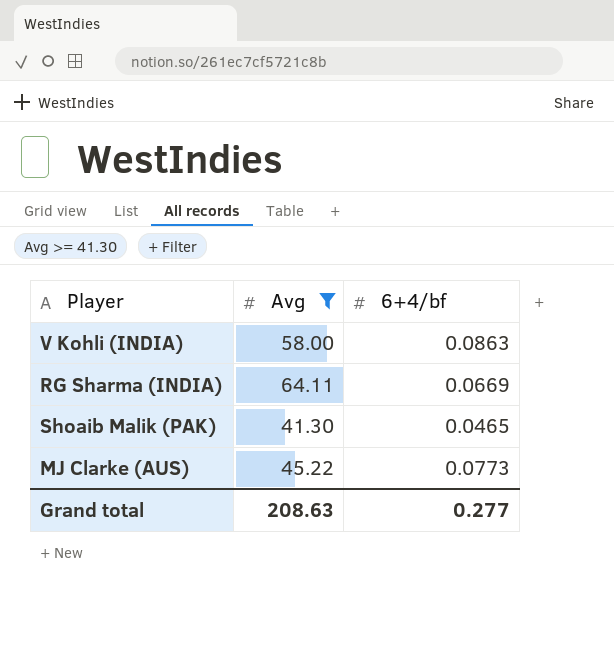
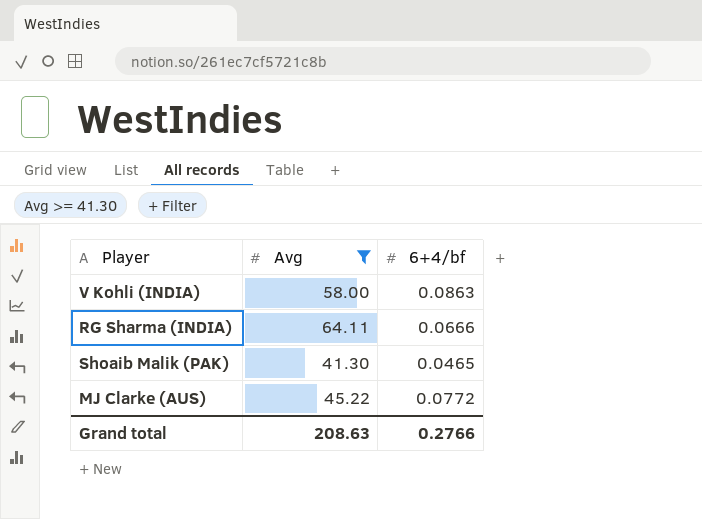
RG Sharma (INDIA) | 6+4/bf: 0.0669 -> 0.0666
MJ Clarke (AUS) | 6+4/bf: 0.0773 -> 0.0772
Grand total | 6+4/bf: 0.277 -> 0.2766

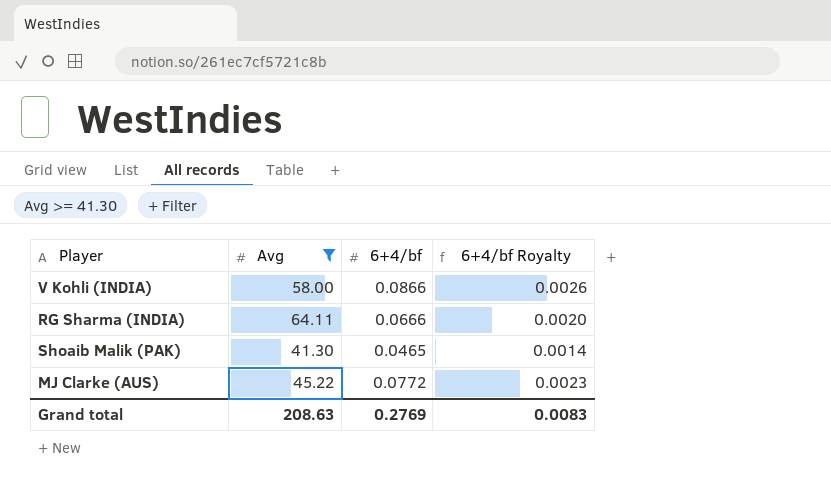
column 6+4/bf Royalty | formula: none -> [6+4/bf] * 0.03
V Kohli (INDIA) | 6+4/bf: 0.0863 -> 0.0866
Grand total | 6+4/bf: 0.2766 -> 0.2769

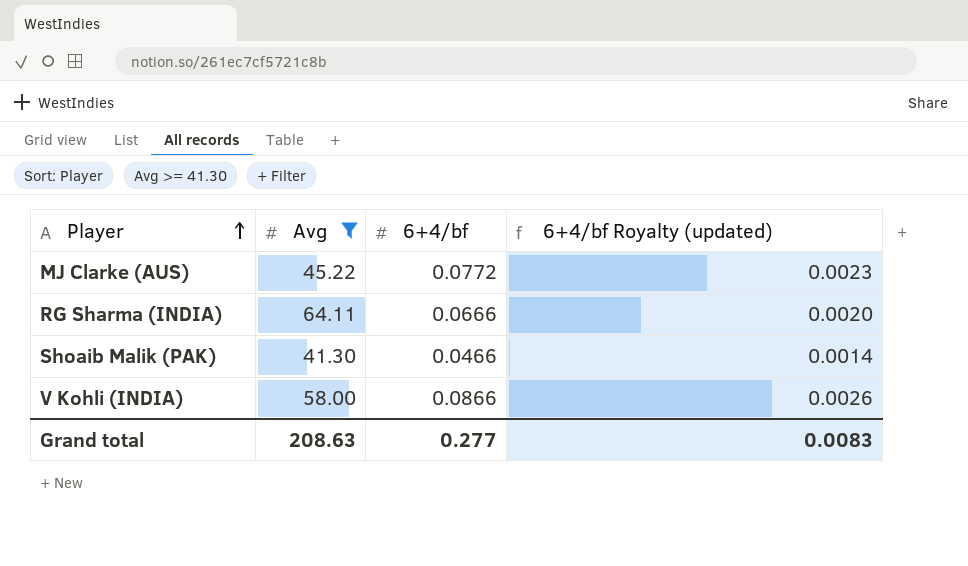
row order: none -> Player ascending
column name: 6+4/bf Royalty -> 6+4/bf Royalty (updated)
Shoaib Malik (PAK) | 6+4/bf: 0.0465 -> 0.0466
Grand total | 6+4/bf: 0.2769 -> 0.277

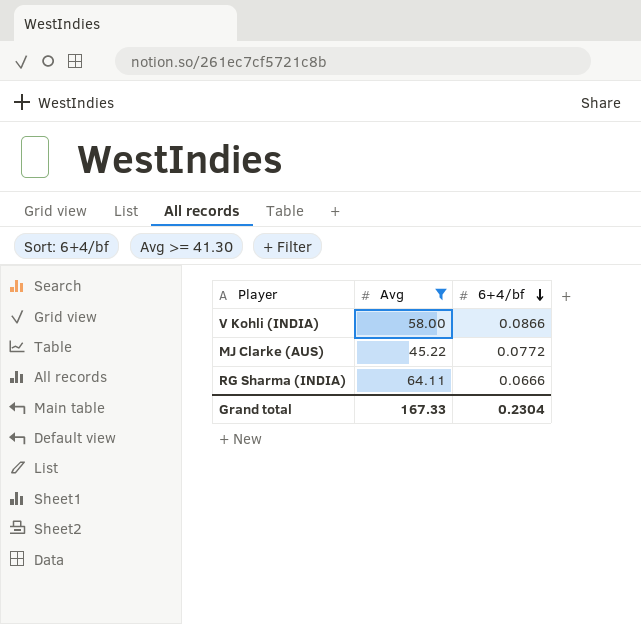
row order: Player ascending -> 6+4/bf descending
column 6+4/bf Royalty (updated) | formula: [6+4/bf] * 0.03 -> none
row Shoaib Malik (PAK): 41.30 | 0.0466 | 0.0014 -> none
Grand total | Avg: 208.63 -> 167.33
Grand total | 6+4/bf: 0.277 -> 0.2304

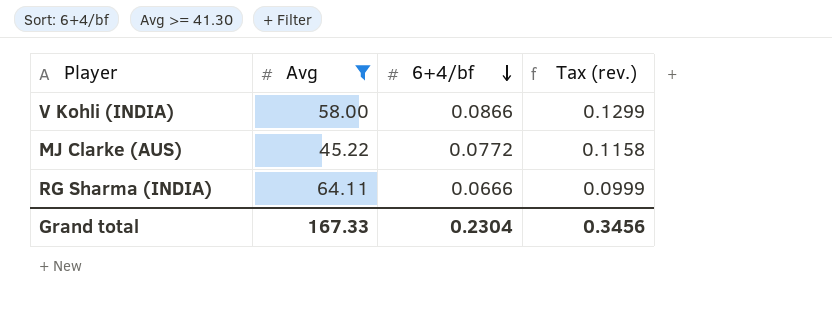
column Tax (rev.) | formula: none -> [6+4/bf] * 1.5

